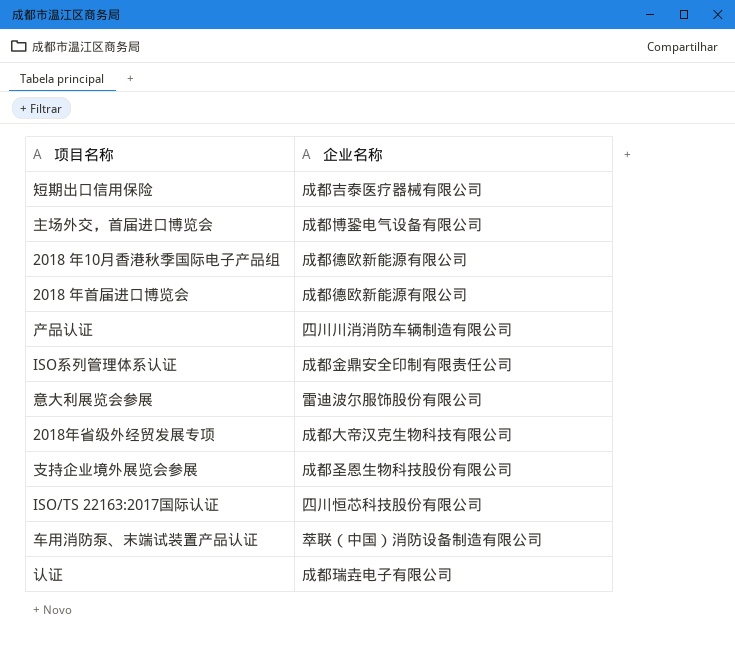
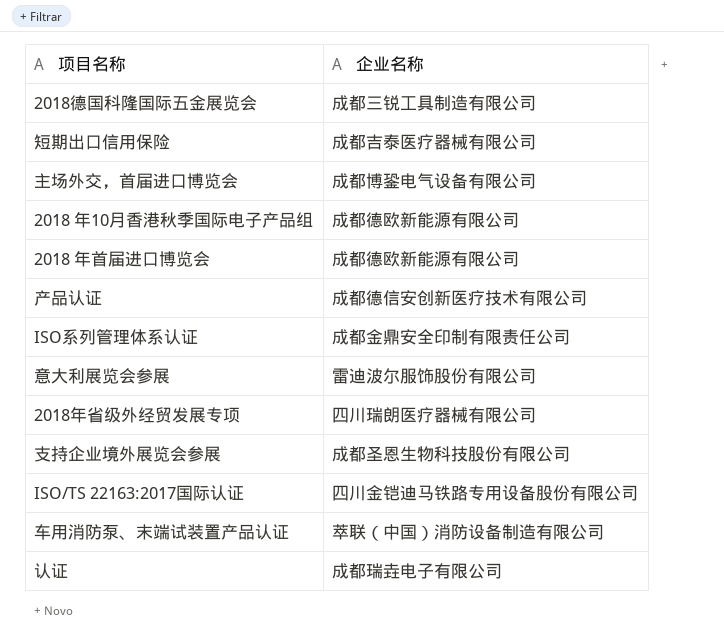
row 2018德国科隆国际五金展览会: none -> 成都三锐工具制造有限公司
产品认证 | 企业名称: 四川川消消防车辆制造有限公司 -> 成都德信安创新医疗技术有限公司
2018年省级外经贸发展专项 | 企业名称: 成都大帝汉克生物科技有限公司 -> 四川瑞朗医疗器械有限公司
ISO/TS 22163:2017国际认证 | 企业名称: 四川恒芯科技股份有限公司 -> 四川金铠迪马铁路专用设备股份有限公司

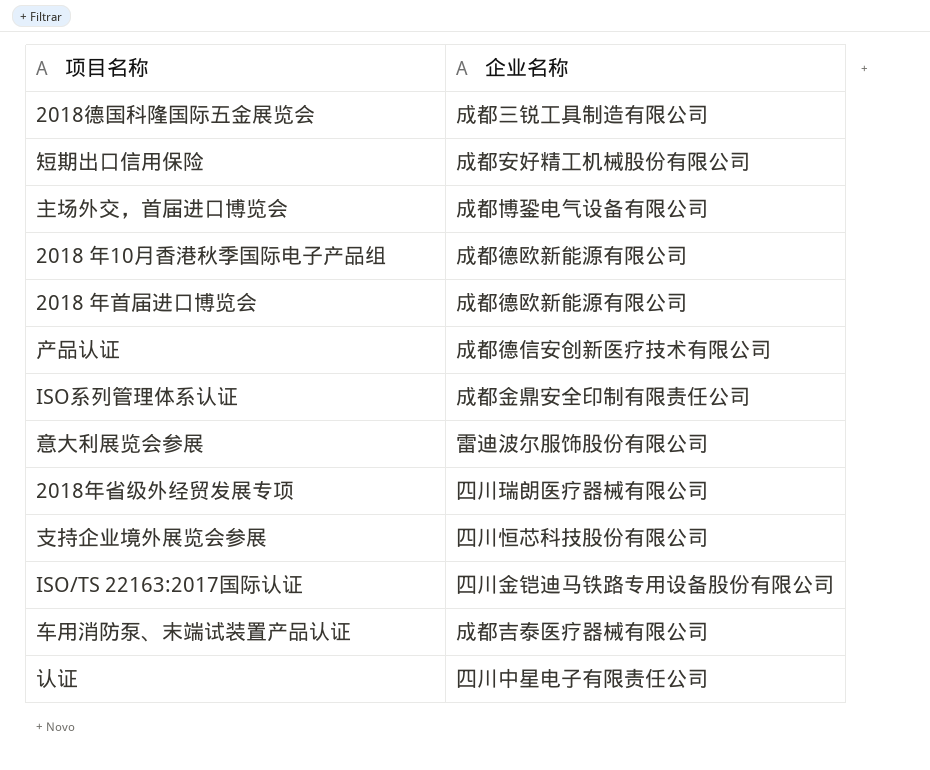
短期出口信用保险 | 企业名称: 成都吉泰医疗器械有限公司 -> 成都安好精工机械股份有限公司
支持企业境外展览会参展 | 企业名称: 成都圣恩生物科技股份有限公司 -> 四川恒芯科技股份有限公司
车用消防泵、末端试装置产品认证 | 企业名称: 萃联（中国）消防设备制造有限公司 -> 成都吉泰医疗器械有限公司
认证 | 企业名称: 成都瑞垚电子有限公司 -> 四川中星电子有限责任公司

